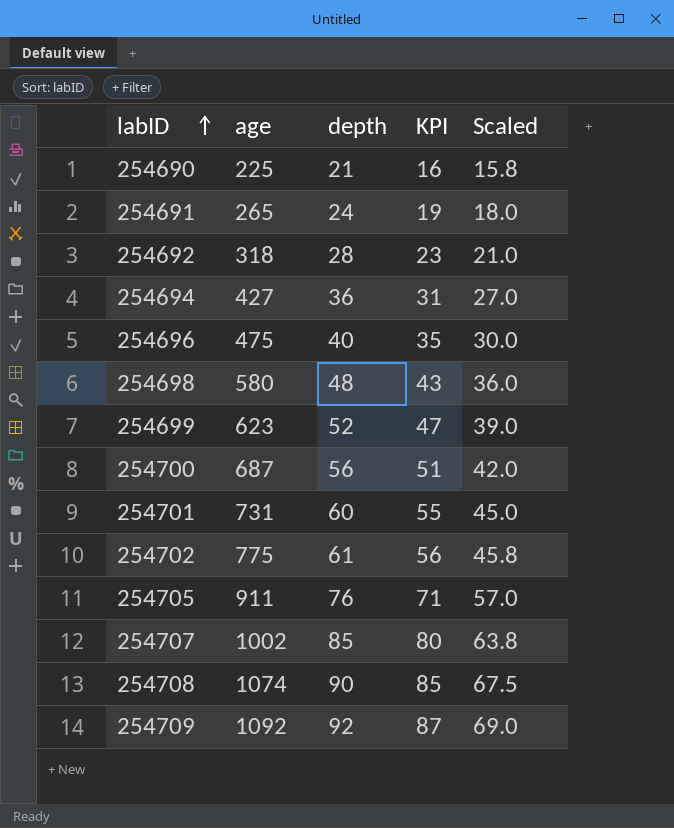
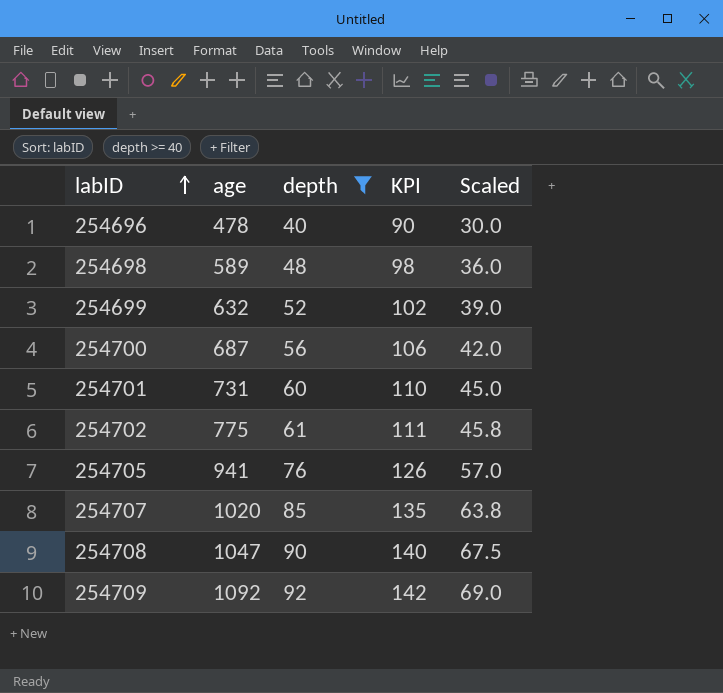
filter: none -> depth >= 40
column KPI | formula: [depth] - 5 -> [depth] + 50
254696 | age: 475 -> 478
254698 | age: 580 -> 589
254699 | age: 623 -> 632
254705 | age: 911 -> 941
254707 | age: 1002 -> 1020
254708 | age: 1074 -> 1047

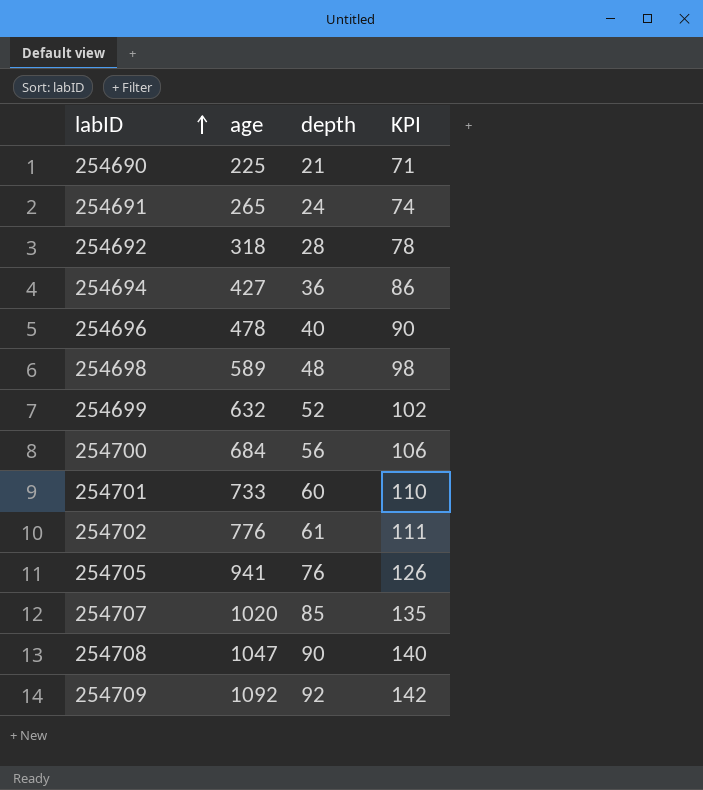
filter: depth >= 40 -> none
column Scaled | formula: [depth] * 0.75 -> none
254700 | age: 687 -> 684
254701 | age: 731 -> 733
254702 | age: 775 -> 776

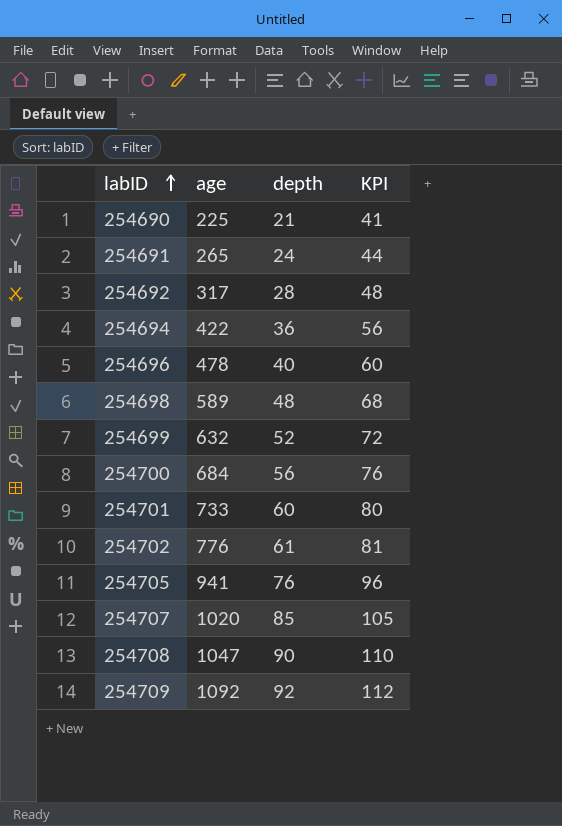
column KPI | formula: [depth] + 50 -> [depth] + 20
254692 | age: 318 -> 317
254694 | age: 427 -> 422

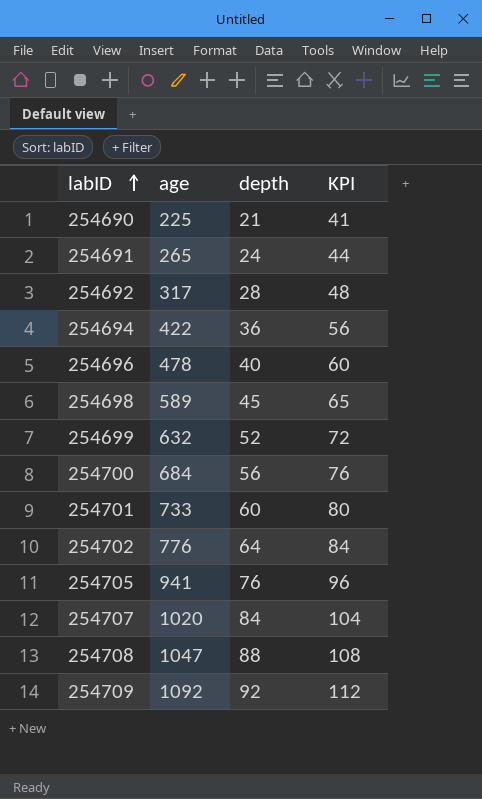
254698 | depth: 48 -> 45
254698 | KPI: 68 -> 65
254702 | depth: 61 -> 64
254702 | KPI: 81 -> 84
254707 | depth: 85 -> 84
254707 | KPI: 105 -> 104
254708 | depth: 90 -> 88
254708 | KPI: 110 -> 108

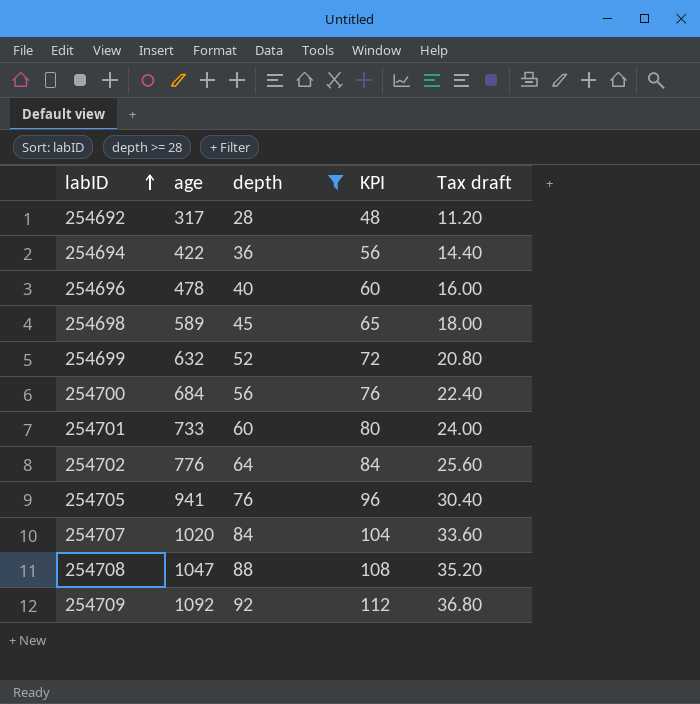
filter: none -> depth >= 28
column Tax draft | formula: none -> [depth] * 0.4

